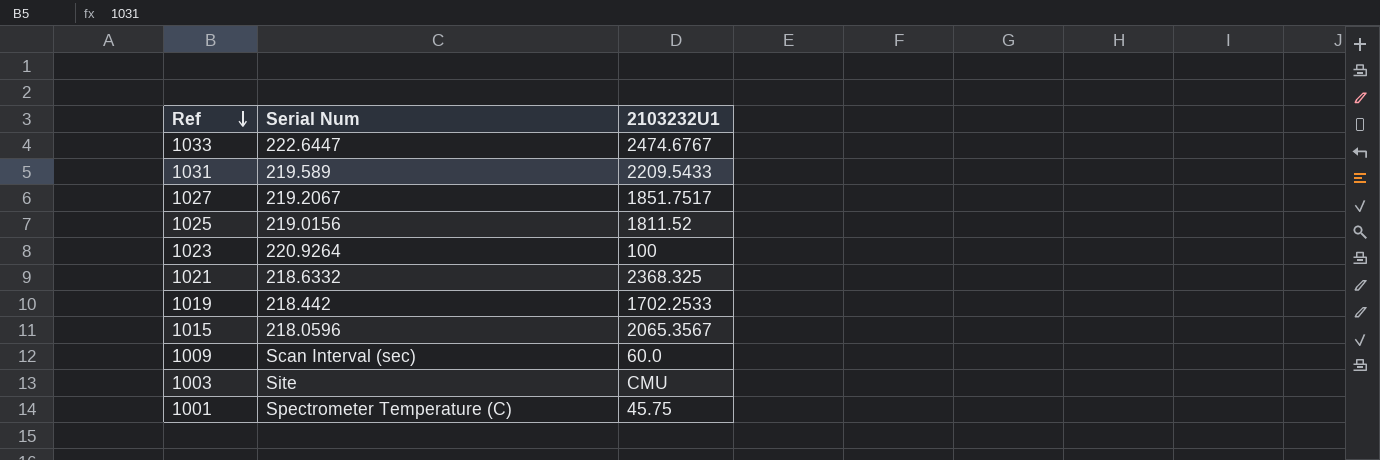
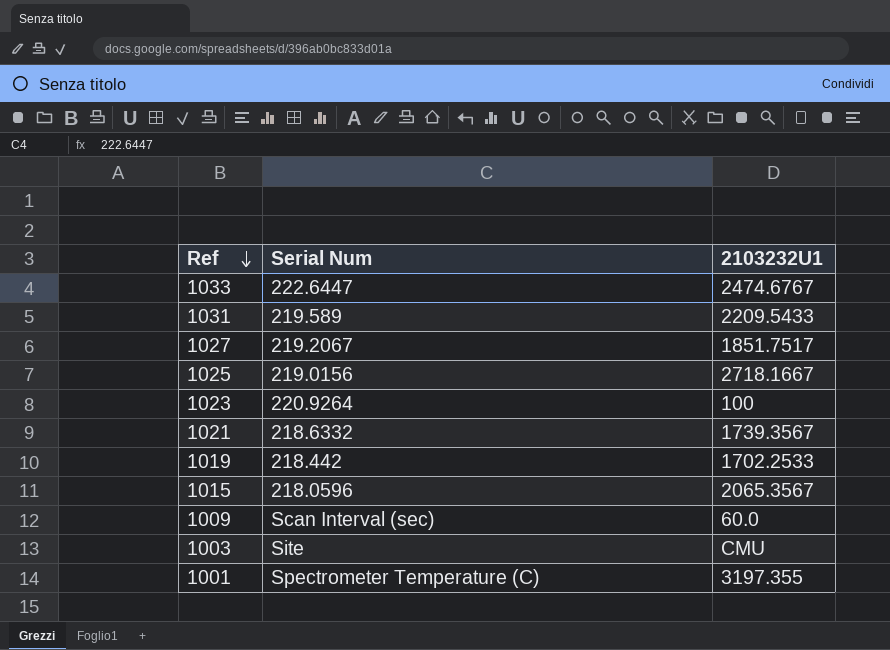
1025 | 2103232U1: 1811.52 -> 2718.1667
1021 | 2103232U1: 2368.325 -> 1739.3567
1001 | 2103232U1: 45.75 -> 3197.355

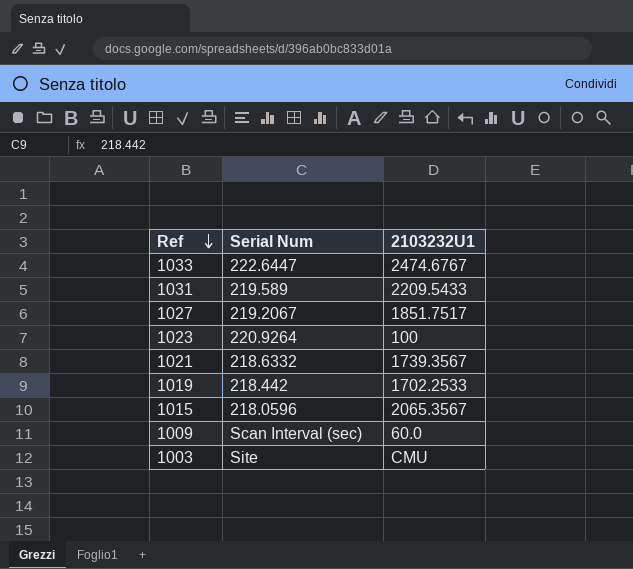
row 1025: 219.0156 | 2718.1667 -> none
row 1001: Spectrometer Temperature (C) | 3197.355 -> none

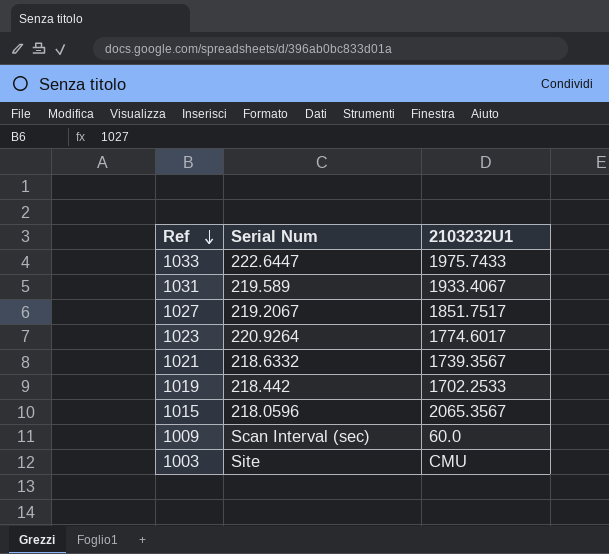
1033 | 2103232U1: 2474.6767 -> 1975.7433
1031 | 2103232U1: 2209.5433 -> 1933.4067
1023 | 2103232U1: 100 -> 1774.6017

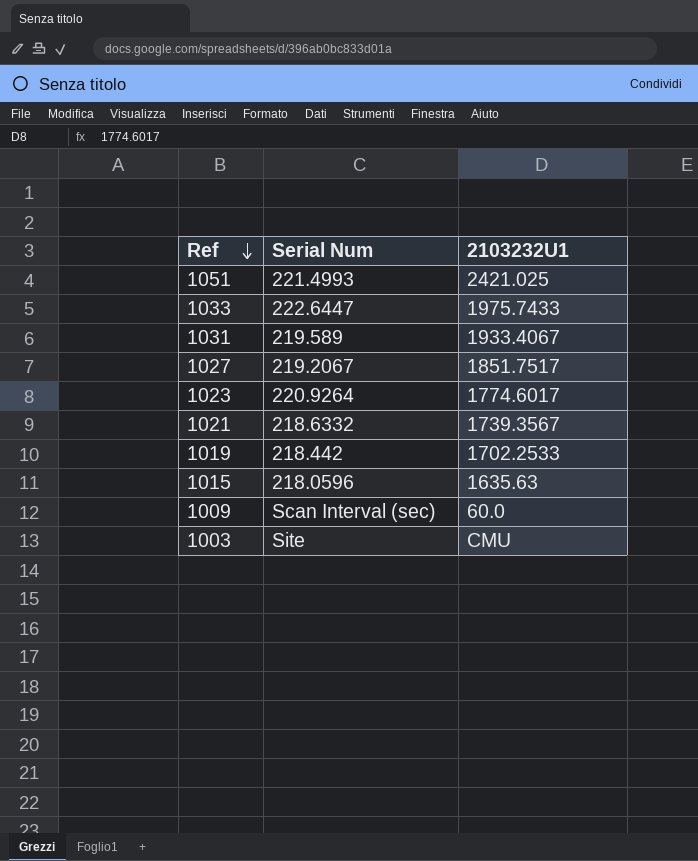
row 1051: none -> 221.4993 | 2421.025
1015 | 2103232U1: 2065.3567 -> 1635.63

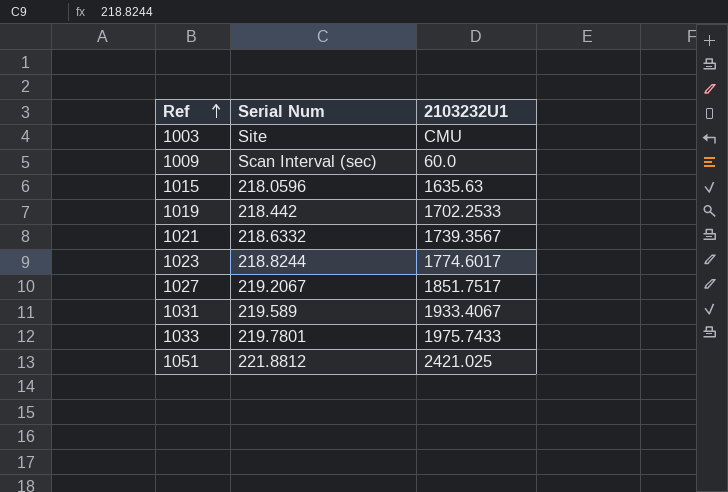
row order: Ref descending -> Ref ascending
1023 | Serial Num: 220.9264 -> 218.8244
1033 | Serial Num: 222.6447 -> 219.7801
1051 | Serial Num: 221.4993 -> 221.8812

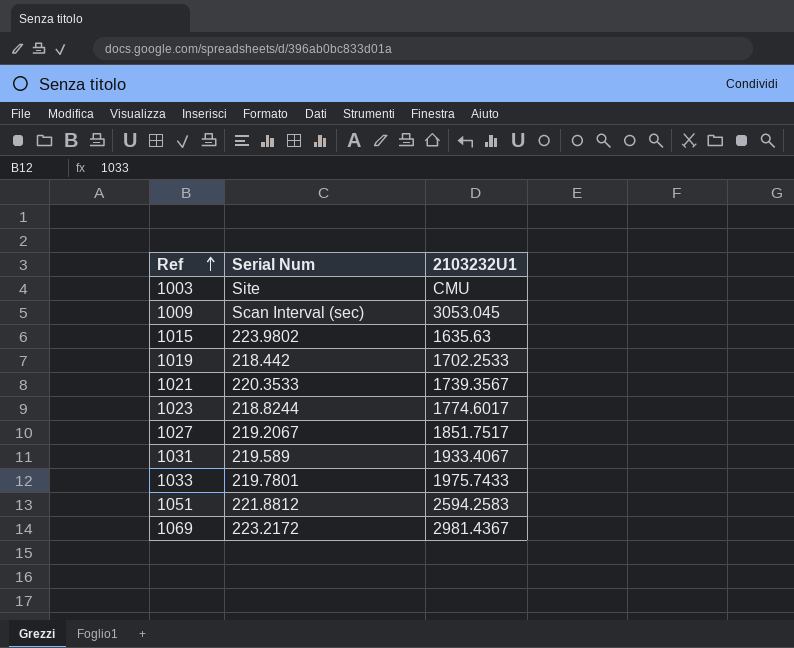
1009 | 2103232U1: 60.0 -> 3053.045
1015 | Serial Num: 218.0596 -> 223.9802
1021 | Serial Num: 218.6332 -> 220.3533
1051 | 2103232U1: 2421.025 -> 2594.2583
row 1069: none -> 223.2172 | 2981.4367

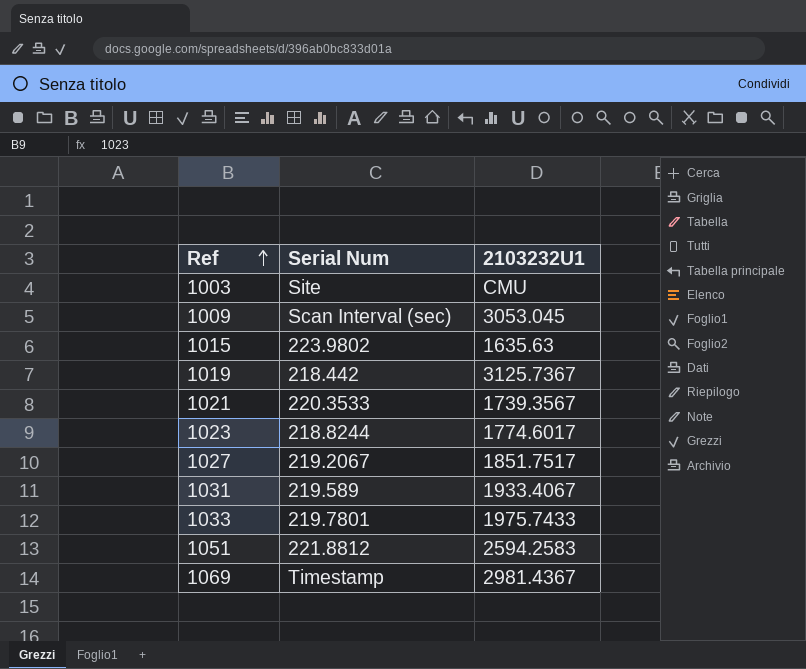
1019 | 2103232U1: 1702.2533 -> 3125.7367
1069 | Serial Num: 223.2172 -> Timestamp

